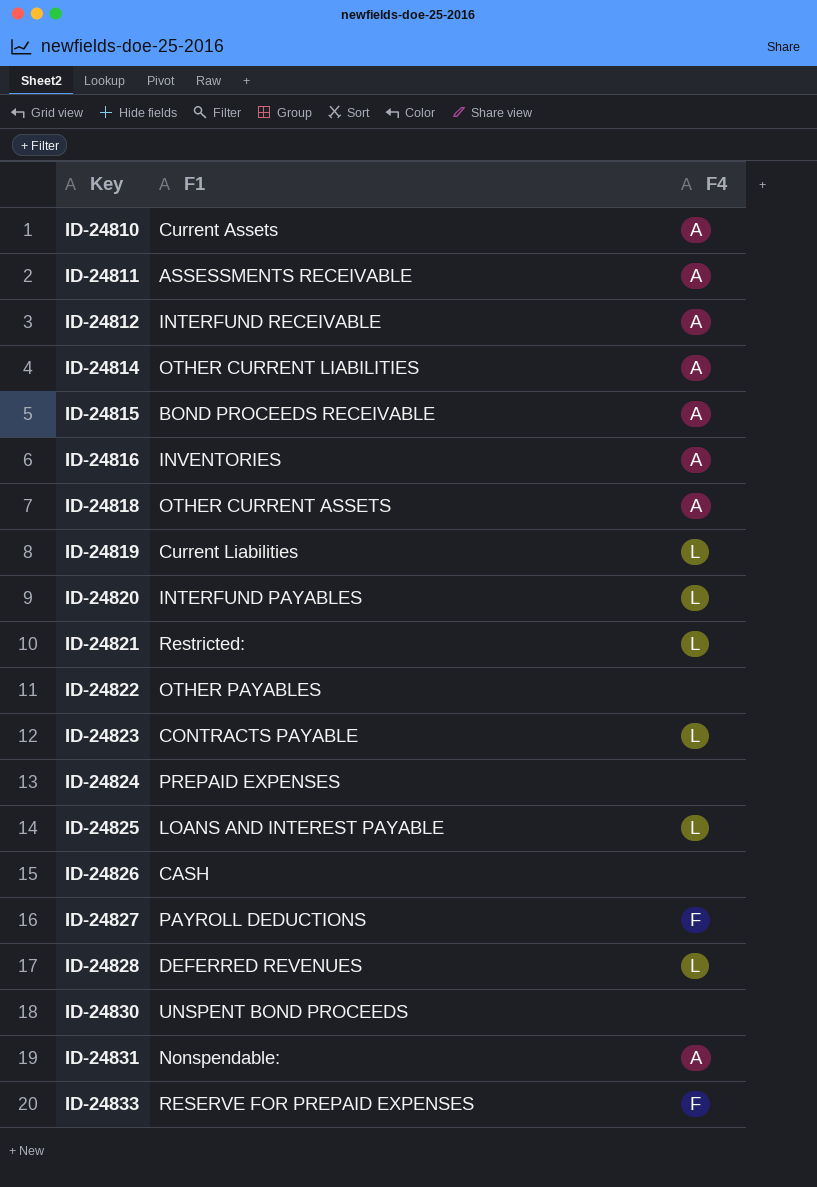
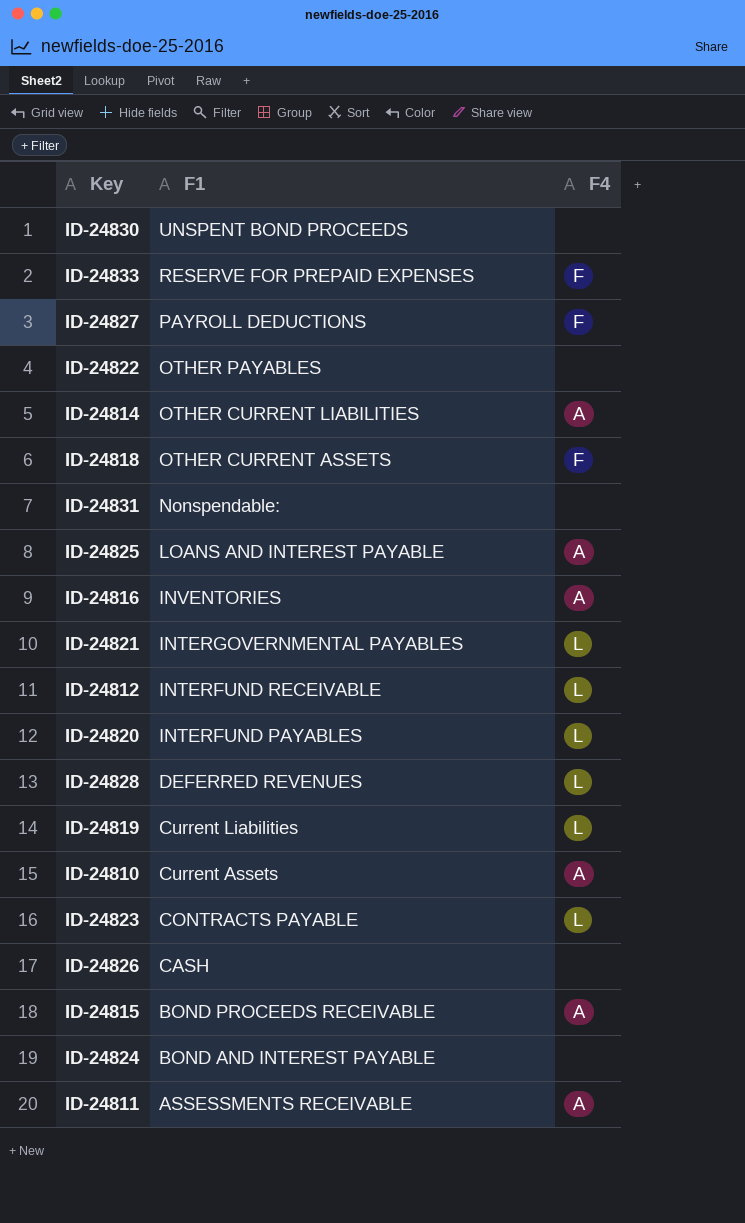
row order: Key ascending -> F1 descending
ID-24818 | F4: A -> F
ID-24831 | F4: A -> none
ID-24825 | F4: L -> A
ID-24821 | F1: Restricted: -> INTERGOVERNMENTAL PAYABLES
ID-24812 | F4: A -> L
ID-24824 | F1: PREPAID EXPENSES -> BOND AND INTEREST PAYABLE

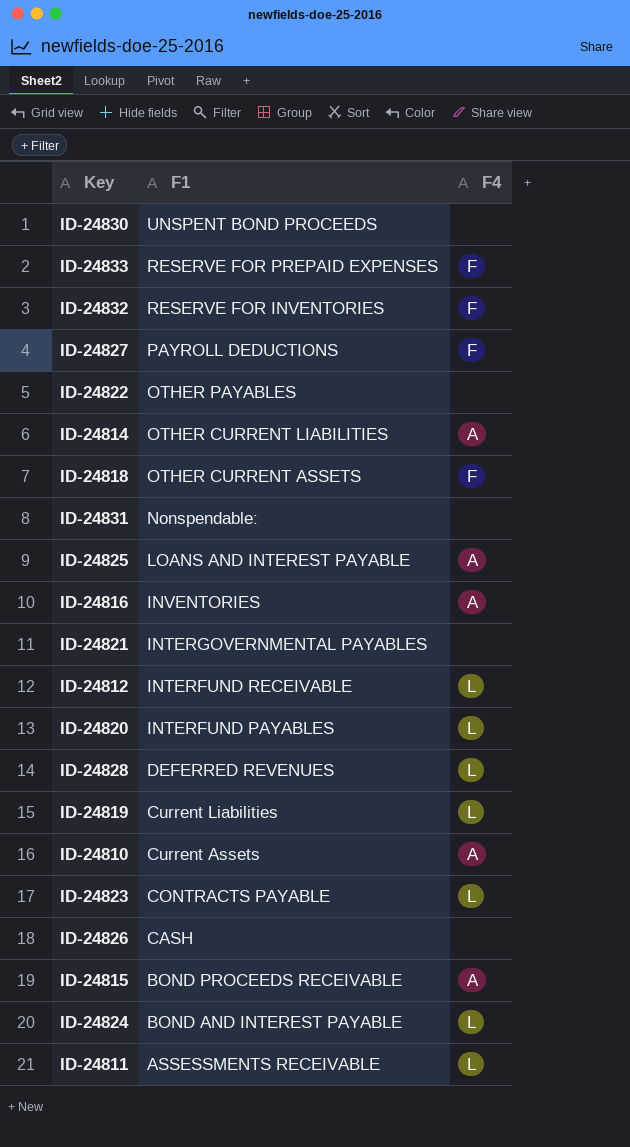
row ID-24832: none -> RESERVE FOR INVENTORIES | F
ID-24821 | F4: L -> none
ID-24824 | F4: none -> L
ID-24811 | F4: A -> L

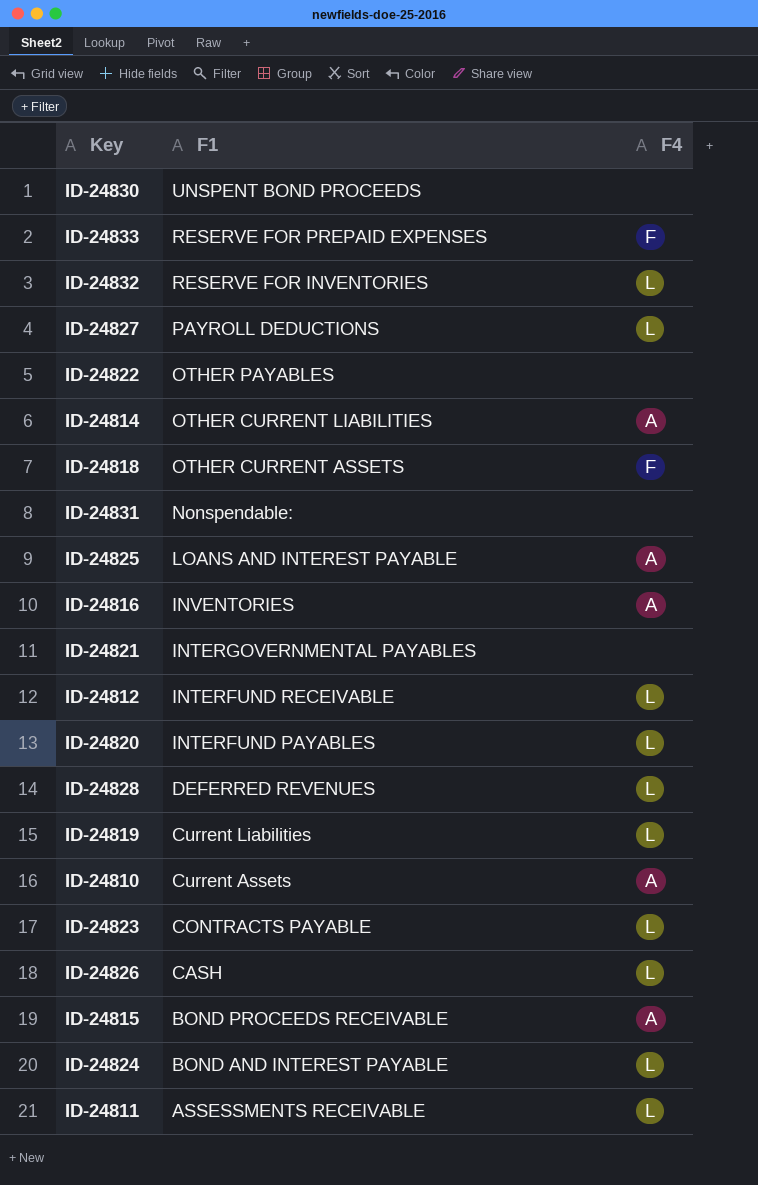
ID-24832 | F4: F -> L
ID-24827 | F4: F -> L
ID-24826 | F4: none -> L

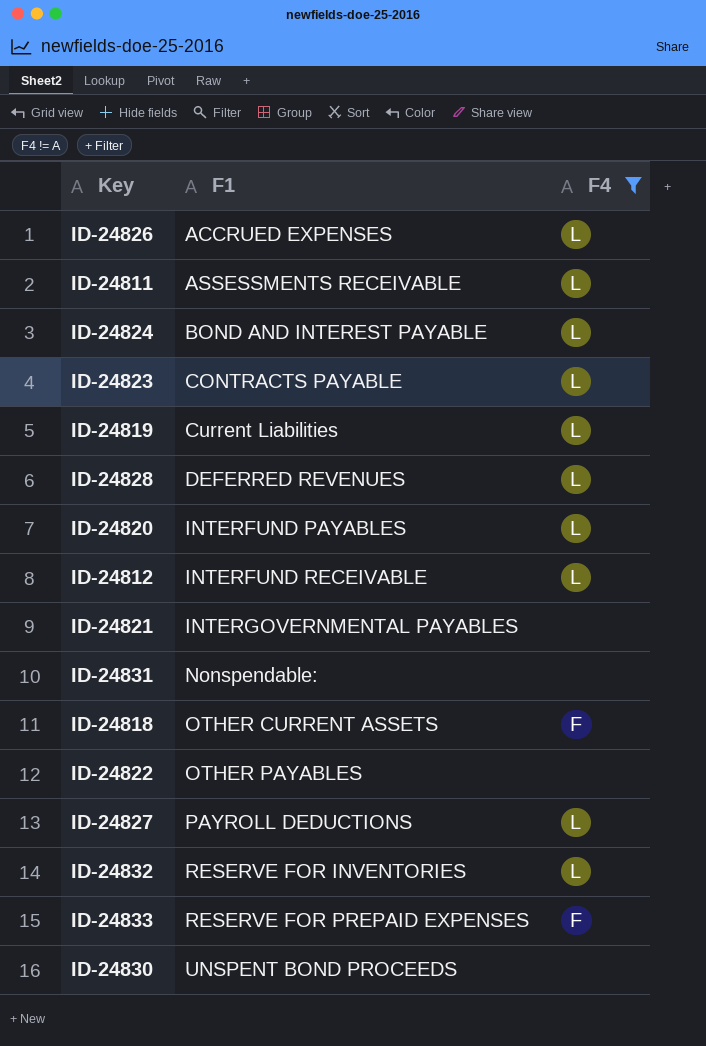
filter: none -> F4 != A
row order: F1 descending -> F1 ascending
ID-24826 | F1: CASH -> ACCRUED EXPENSES

